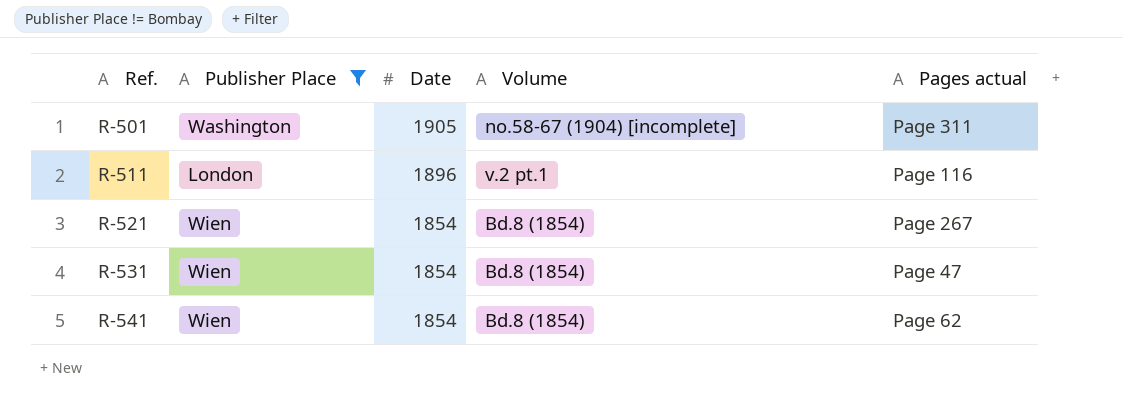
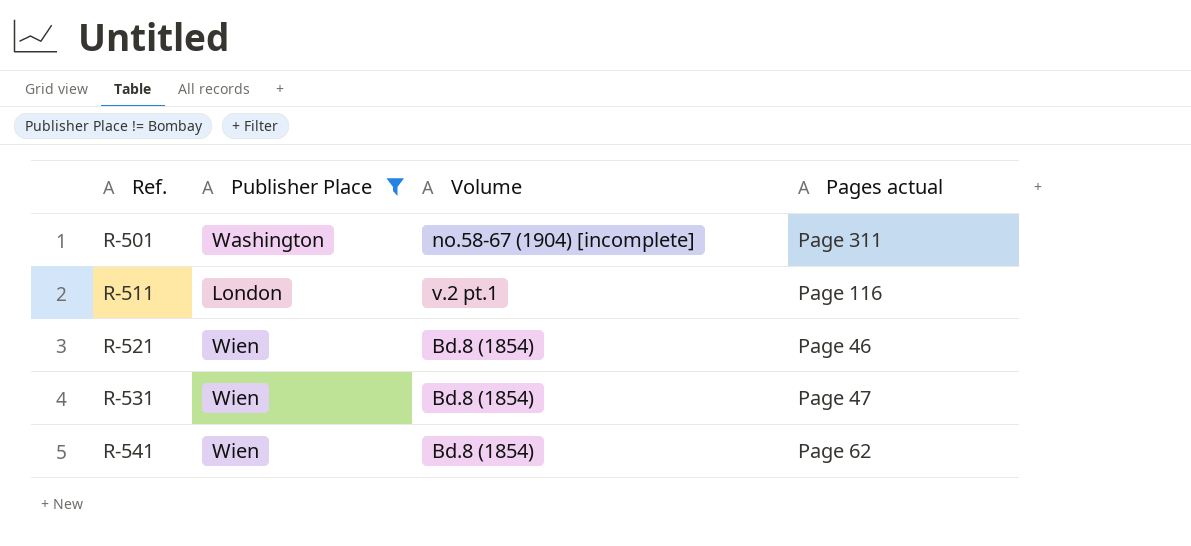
column Date | position: 3 -> none
R-521 | Pages actual: Page 267 -> Page 46

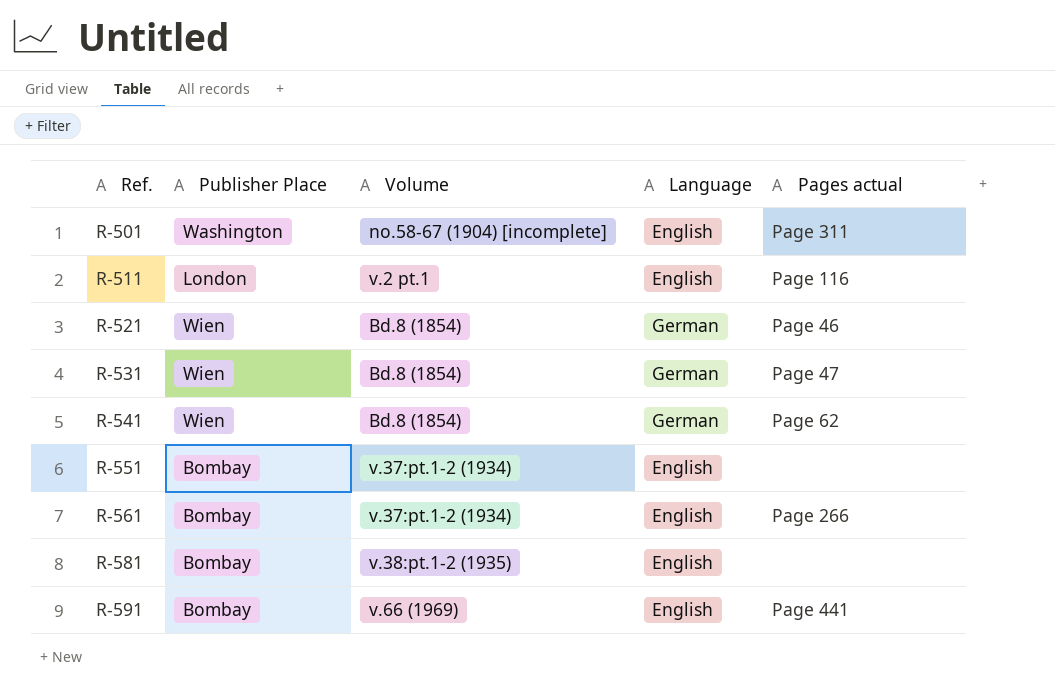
filter: Publisher Place != Bombay -> none
column Language | position: none -> 4

